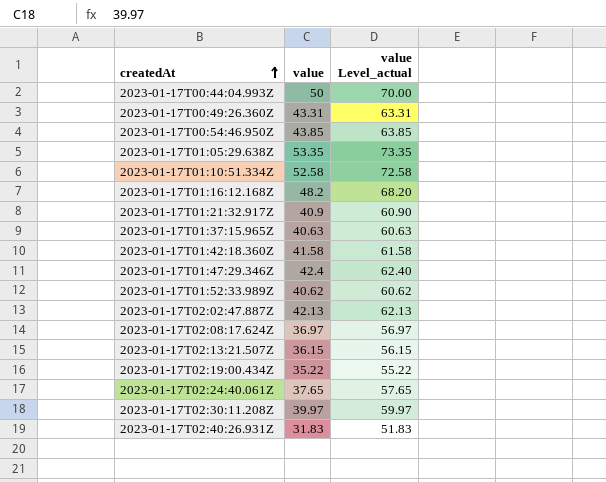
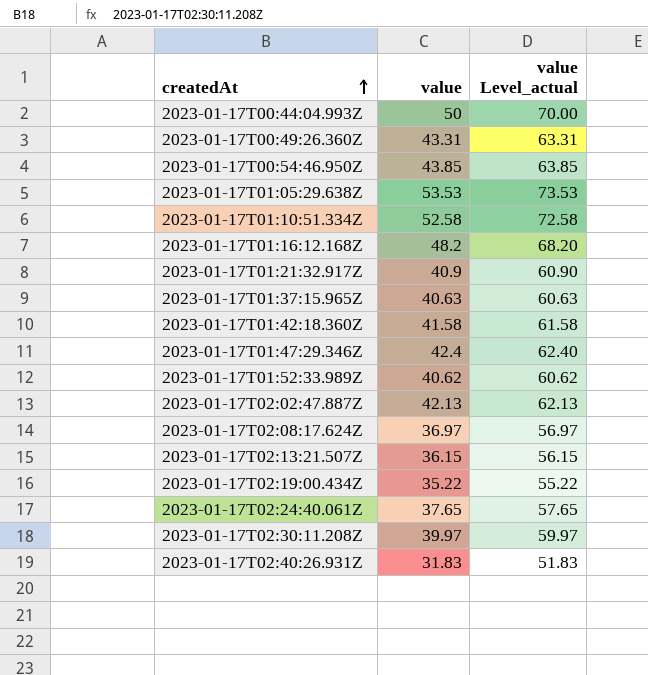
2023-01-17T01:05:29.638Z | value: 53.35 -> 53.53
2023-01-17T01:05:29.638Z | value Level_actual: 73.35 -> 73.53

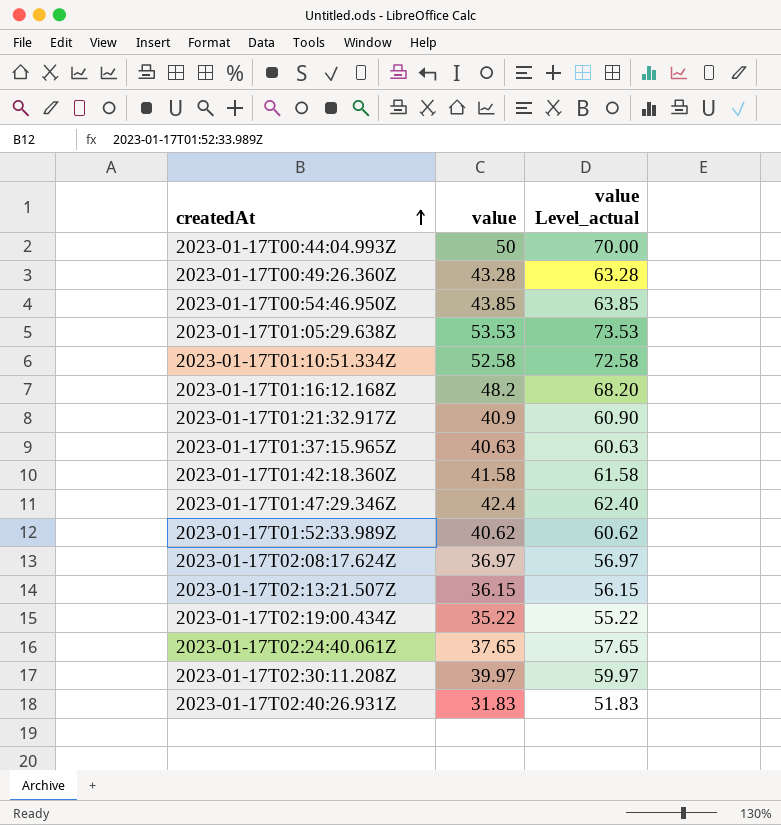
row 2023-01-17T02:02:47.887Z: 42.13 | 62.13 -> none
2023-01-17T00:49:26.360Z | value: 43.31 -> 43.28
2023-01-17T00:49:26.360Z | value Level_actual: 63.31 -> 63.28

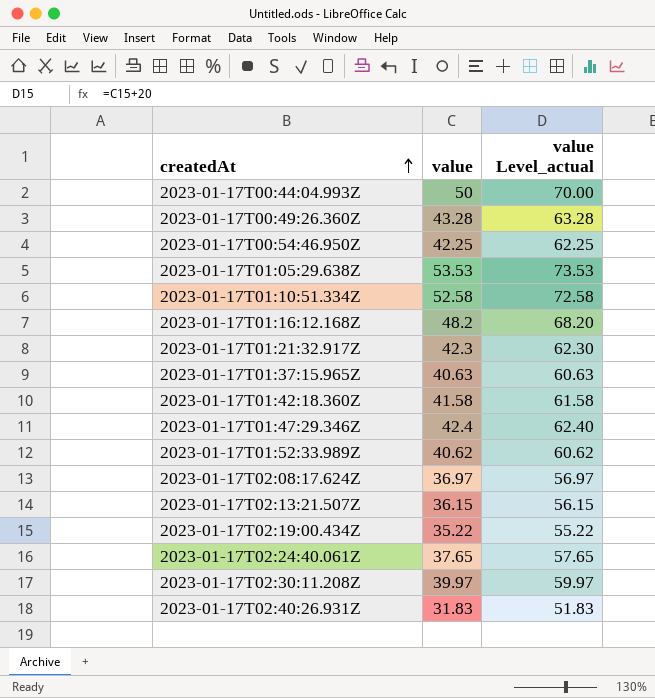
2023-01-17T00:54:46.950Z | value: 43.85 -> 42.25
2023-01-17T00:54:46.950Z | value Level_actual: 63.85 -> 62.25
2023-01-17T01:21:32.917Z | value: 40.9 -> 42.3
2023-01-17T01:21:32.917Z | value Level_actual: 60.90 -> 62.30

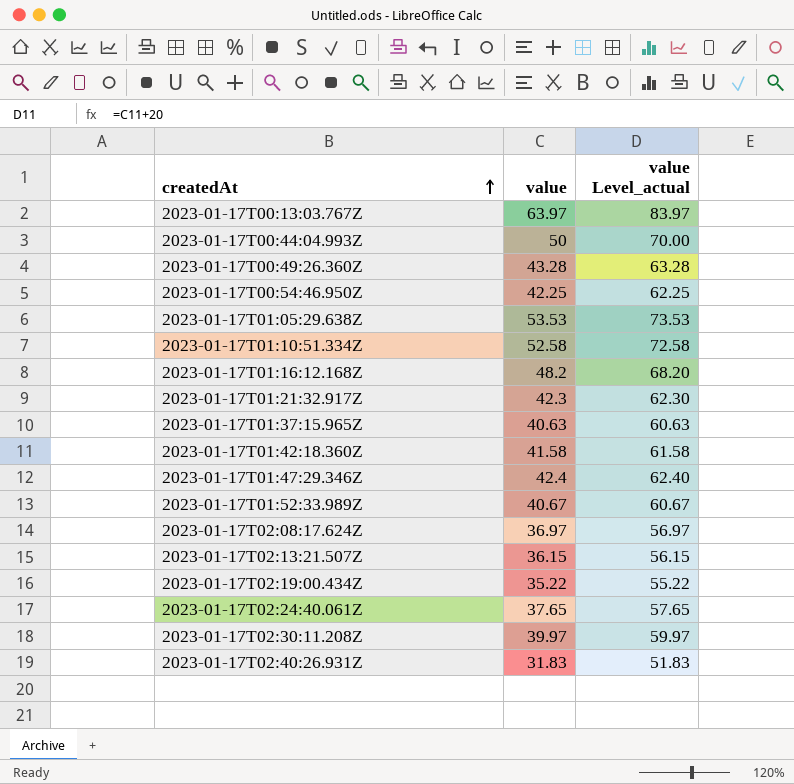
row 2023-01-17T00:13:03.767Z: none -> 63.97 | 83.97
2023-01-17T01:52:33.989Z | value: 40.62 -> 40.67
2023-01-17T01:52:33.989Z | value Level_actual: 60.62 -> 60.67

